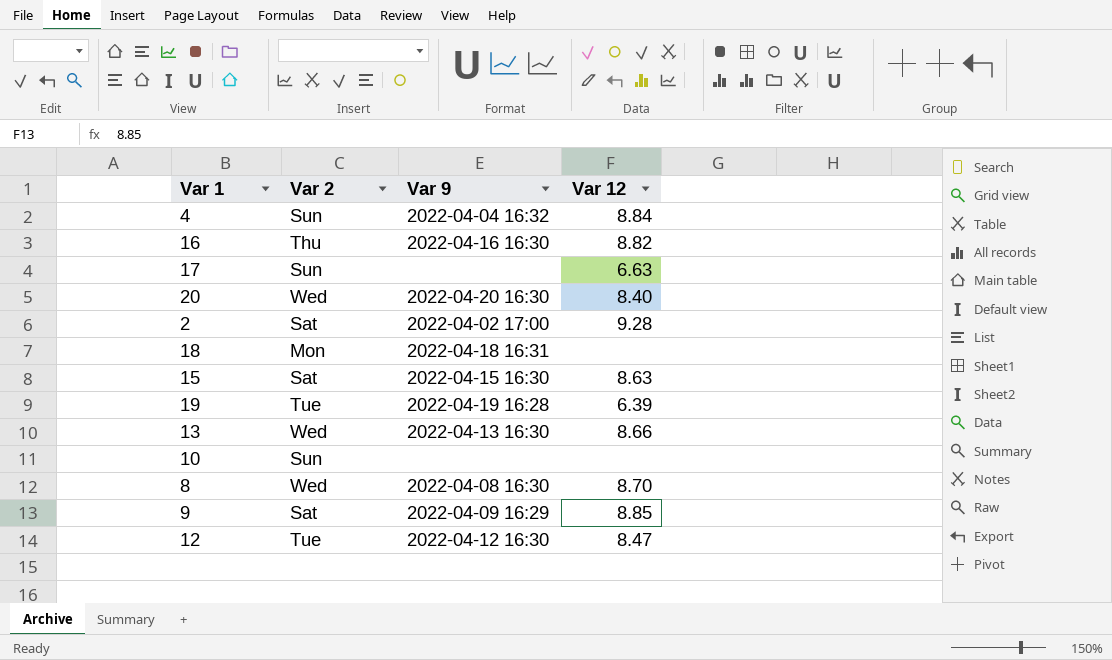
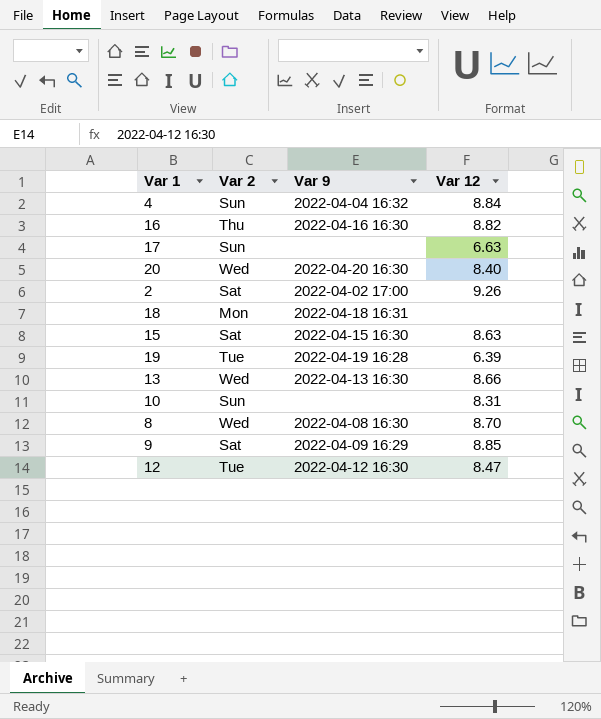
2 | Var 12: 9.28 -> 9.26
10 | Var 12: none -> 8.31

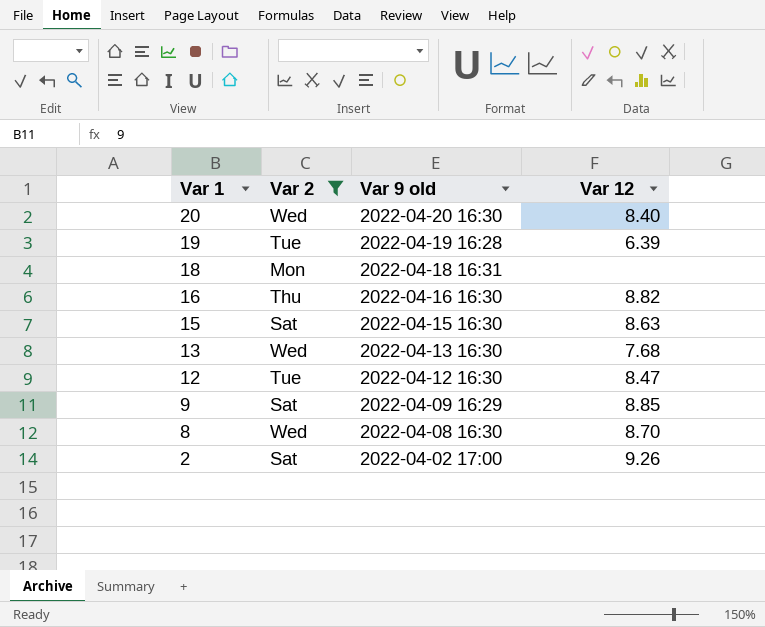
filter: none -> Var 2 != Sun
row order: none -> Var 1 descending
column name: Var 9 -> Var 9 old
13 | Var 12: 8.66 -> 7.68

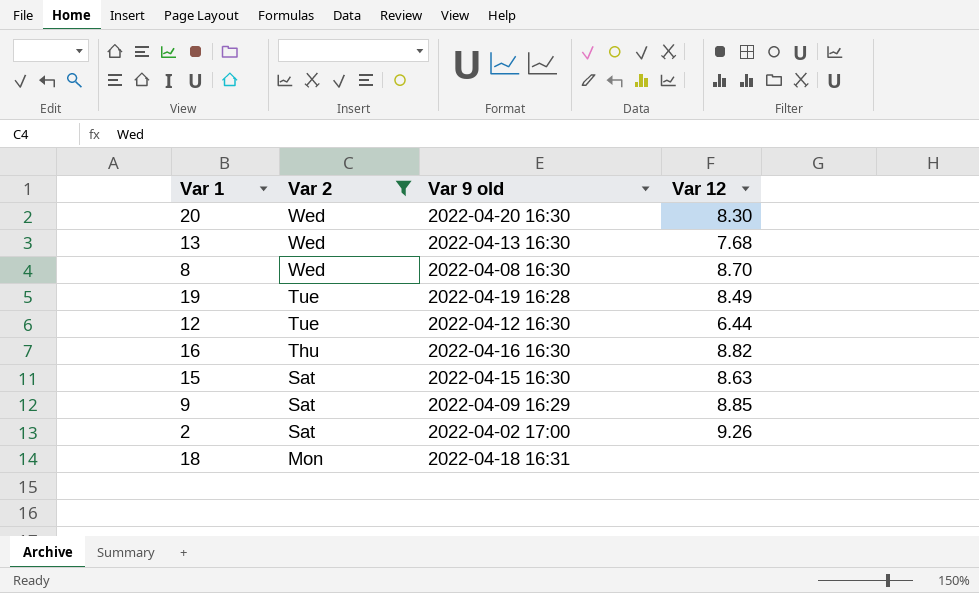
row order: Var 1 descending -> Var 2 descending
20 | Var 12: 8.40 -> 8.30
19 | Var 12: 6.39 -> 8.49
12 | Var 12: 8.47 -> 6.44

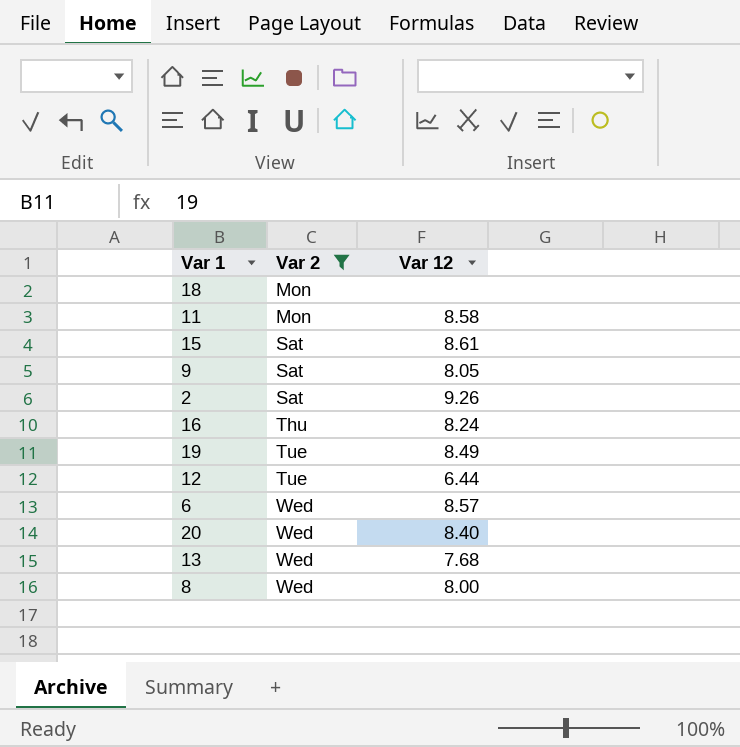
row order: Var 2 descending -> Var 2 ascending
column Var 9 old | position: 3 -> none
row 11: none -> Mon | 8.58
15 | Var 12: 8.63 -> 8.61
9 | Var 12: 8.85 -> 8.05
16 | Var 12: 8.82 -> 8.24
row 6: none -> Wed | 8.57
20 | Var 12: 8.30 -> 8.40
8 | Var 12: 8.70 -> 8.00

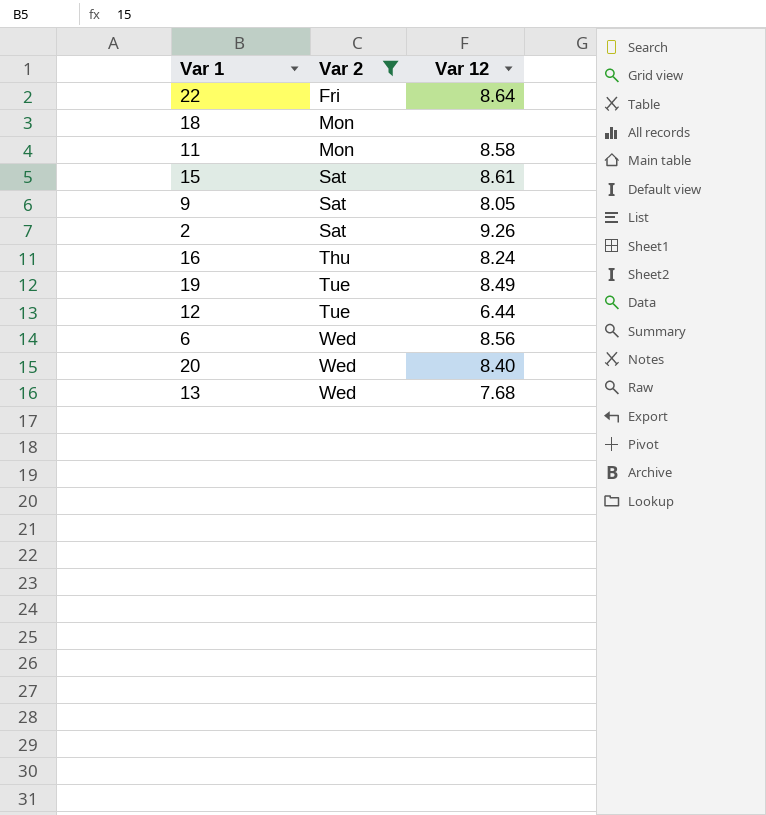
row 8: Wed | 8.00 -> none
row 22: none -> Fri | 8.64
6 | Var 12: 8.57 -> 8.56

